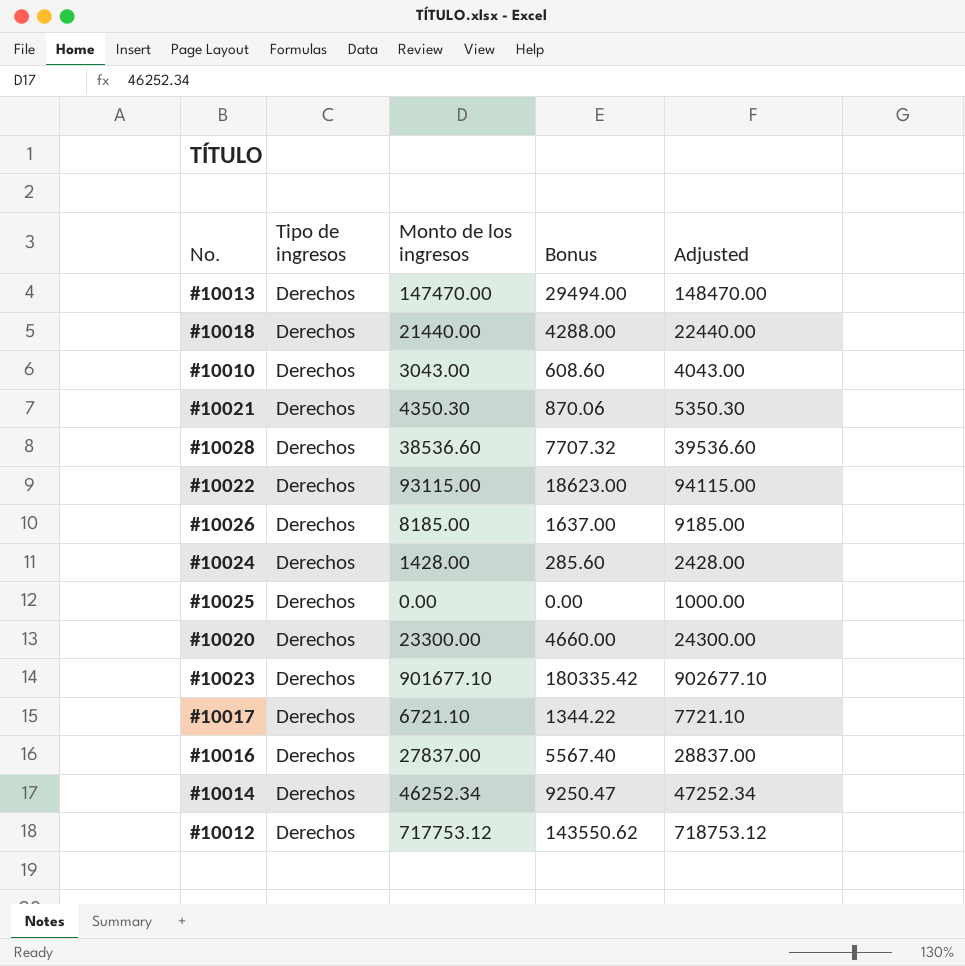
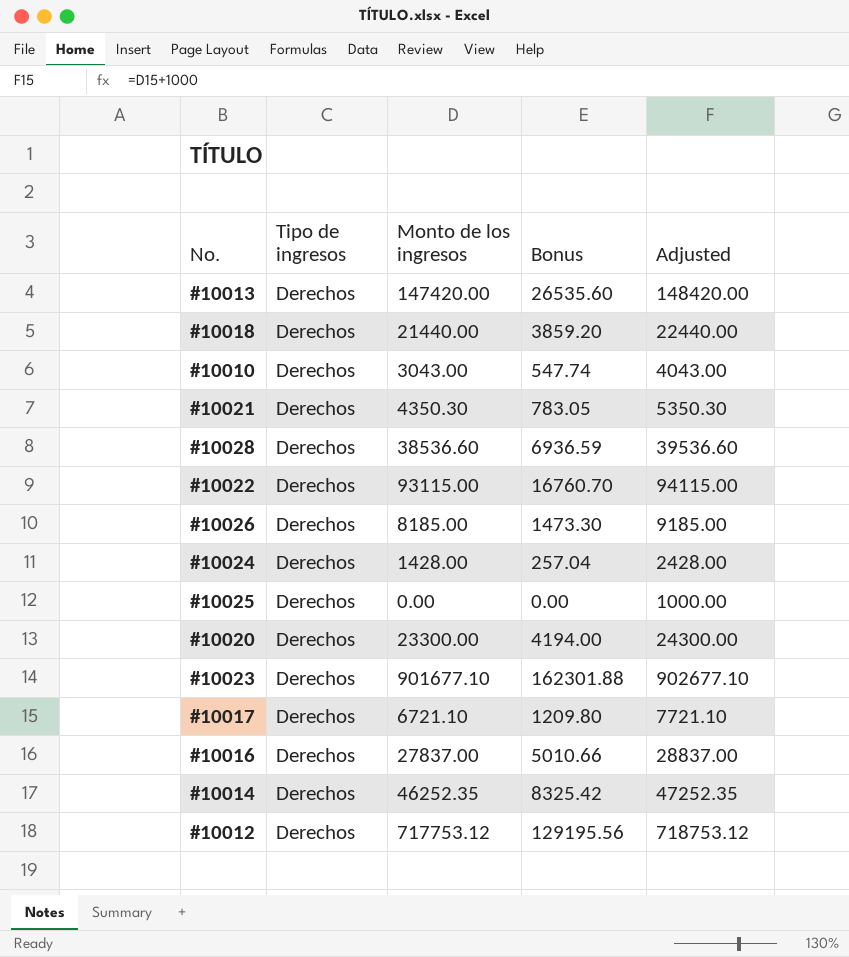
column Bonus | formula: [Monto de los ingresos] * 0.2 -> [Monto de los ingresos] * 0.18
#10013 | Monto de los ingresos: 147470.00 -> 147420.00
#10013 | Adjusted: 148470.00 -> 148420.00
#10014 | Monto de los ingresos: 46252.34 -> 46252.35
#10014 | Adjusted: 47252.34 -> 47252.35

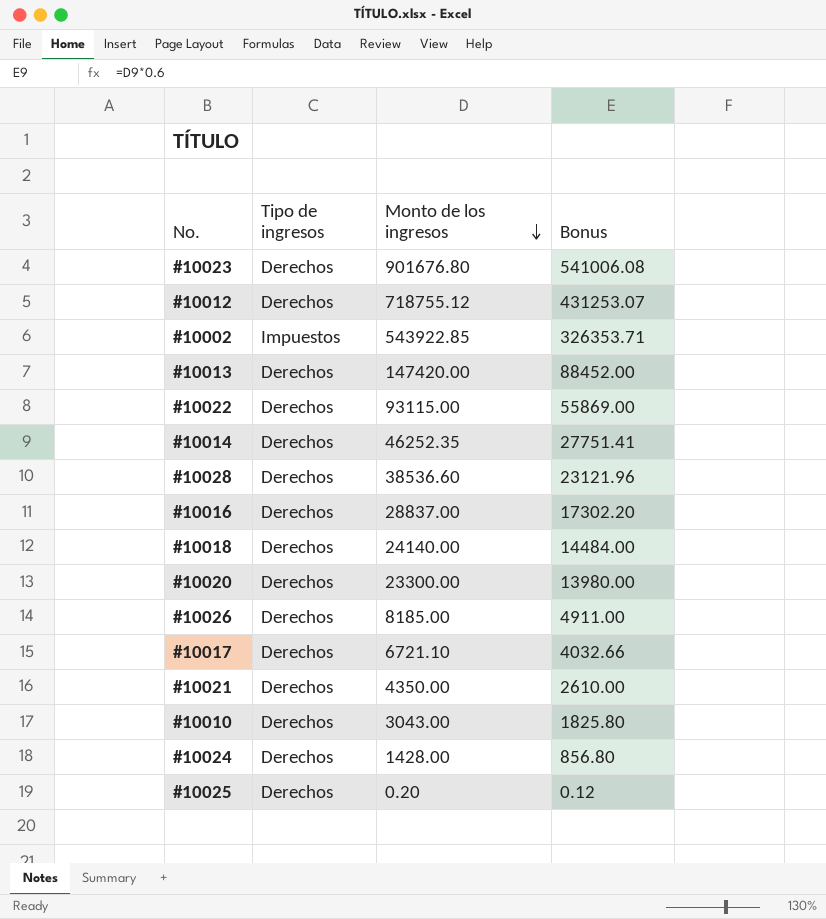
row order: none -> Monto de los ingresos descending
column Adjusted | formula: [Monto de los ingresos] + 1000 -> none
column Bonus | formula: [Monto de los ingresos] * 0.18 -> [Monto de los ingresos] * 0.6
#10023 | Monto de los ingresos: 901677.10 -> 901676.80
#10012 | Monto de los ingresos: 717753.12 -> 718755.12
row #10002: none -> Impuestos | 543922.85 | 326353.71
#10016 | Monto de los ingresos: 27837.00 -> 28837.00
#10018 | Monto de los ingresos: 21440.00 -> 24140.00
#10021 | Monto de los ingresos: 4350.30 -> 4350.00
#10025 | Monto de los ingresos: 0.00 -> 0.20

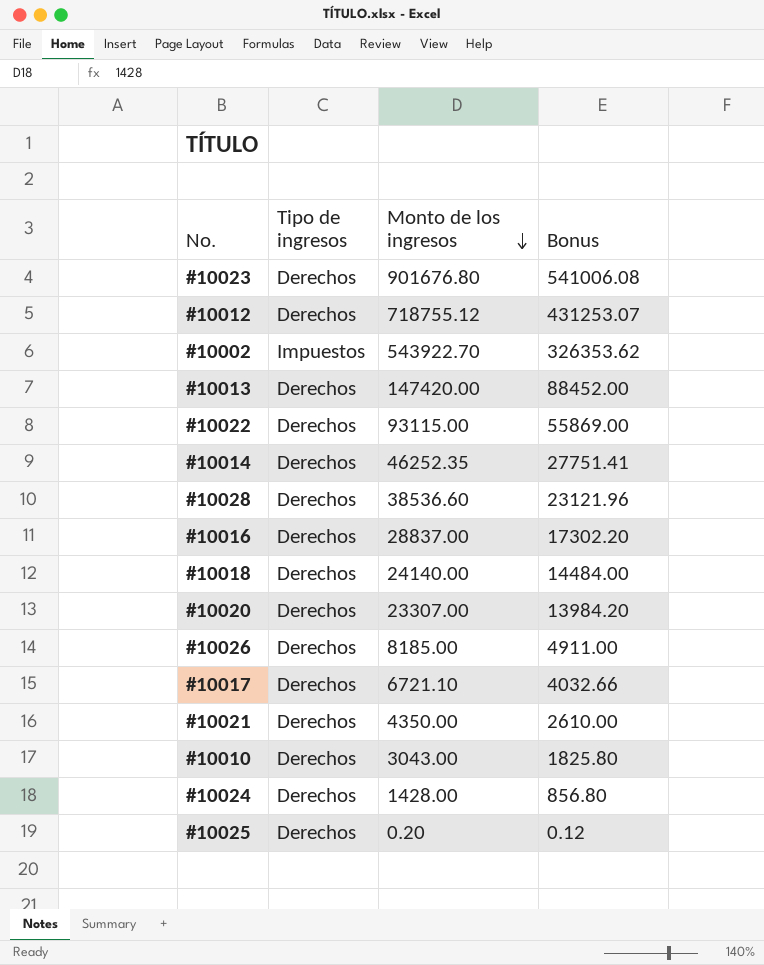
#10002 | Monto de los ingresos: 543922.85 -> 543922.70
#10002 | Bonus: 326353.71 -> 326353.62
#10020 | Monto de los ingresos: 23300.00 -> 23307.00
#10020 | Bonus: 13980.00 -> 13984.20

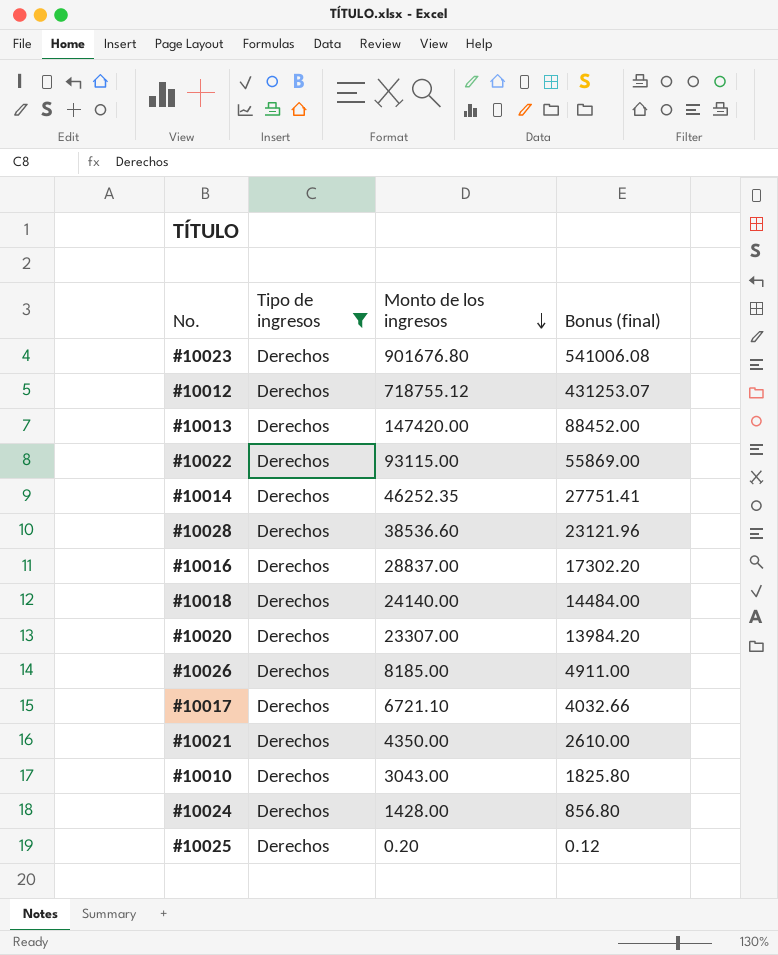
filter: none -> Tipo de ingresos = Derechos
column name: Bonus -> Bonus (final)

